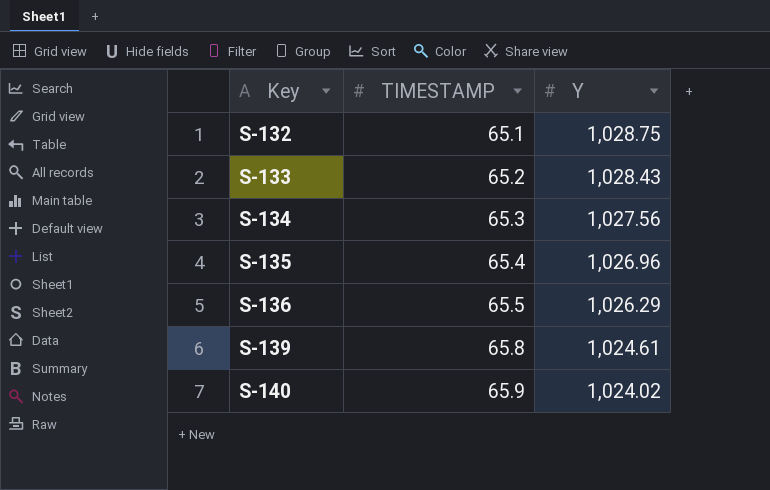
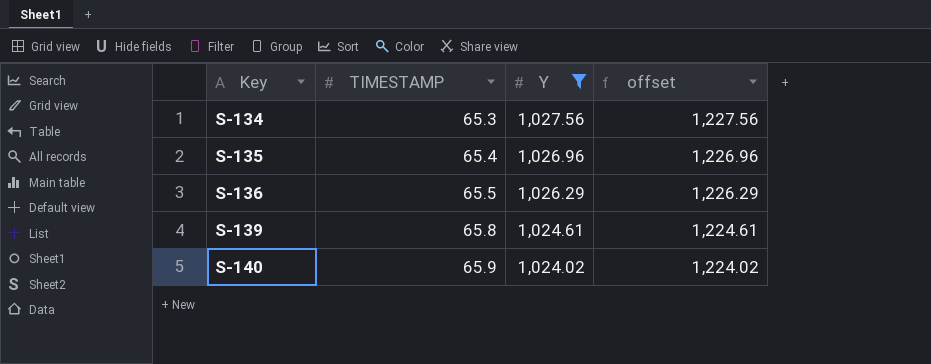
filter: none -> Y <= 1,027.56
column offset | formula: none -> [Y] + 200

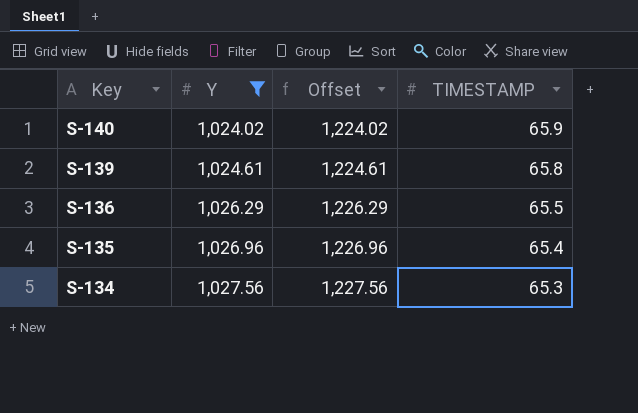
row order: Key ascending -> Key descending
column name: offset -> Offset
column TIMESTAMP | position: 2 -> 4

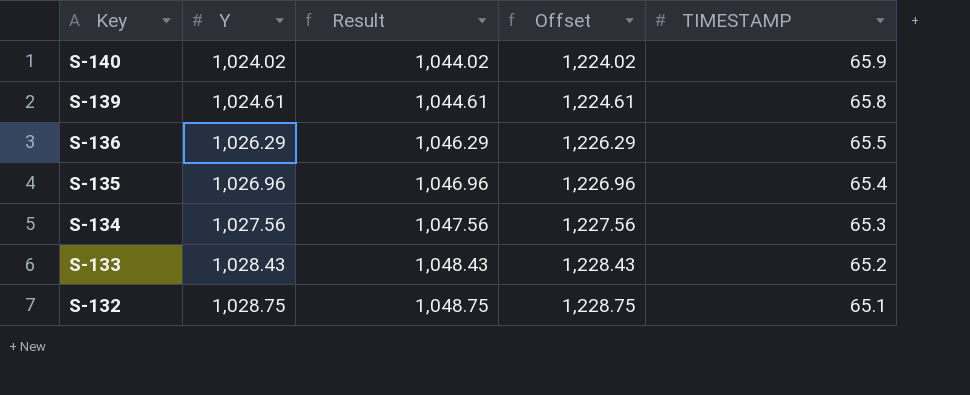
filter: Y <= 1,027.56 -> none
column Result | formula: none -> [Y] + 20

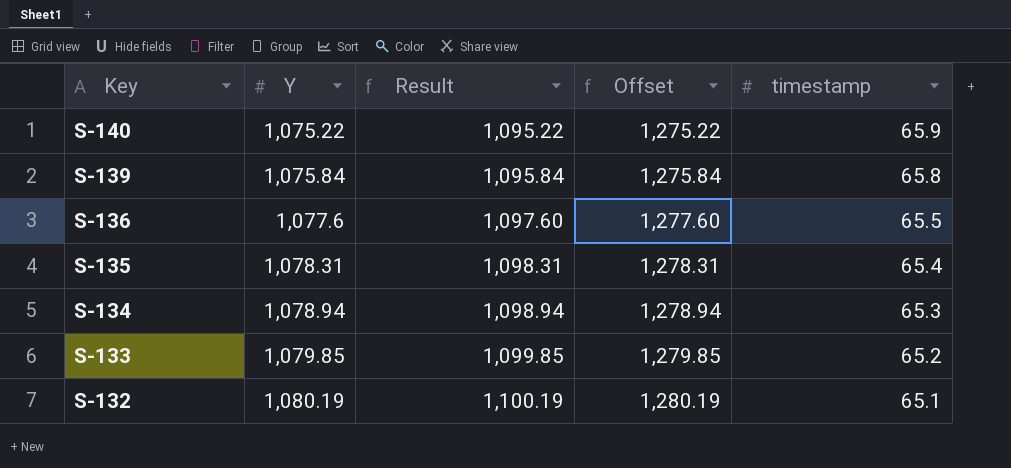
column name: TIMESTAMP -> timestamp
S-140 | Y: 1,024.02 -> 1,075.22
S-140 | Result: 1,044.02 -> 1,095.22
S-140 | Offset: 1,224.02 -> 1,275.22
S-139 | Y: 1,024.61 -> 1,075.84
S-139 | Result: 1,044.61 -> 1,095.84
S-139 | Offset: 1,224.61 -> 1,275.84
S-136 | Y: 1,026.29 -> 1,077.6
S-136 | Result: 1,046.29 -> 1,097.60
S-136 | Offset: 1,226.29 -> 1,277.60
S-135 | Y: 1,026.96 -> 1,078.31
S-135 | Result: 1,046.96 -> 1,098.31
S-135 | Offset: 1,226.96 -> 1,278.31
S-134 | Y: 1,027.56 -> 1,078.94
S-134 | Result: 1,047.56 -> 1,098.94
S-134 | Offset: 1,227.56 -> 1,278.94
S-133 | Y: 1,028.43 -> 1,079.85
S-133 | Result: 1,048.43 -> 1,099.85
S-133 | Offset: 1,228.43 -> 1,279.85
S-132 | Y: 1,028.75 -> 1,080.19
S-132 | Result: 1,048.75 -> 1,100.19
S-132 | Offset: 1,228.75 -> 1,280.19

